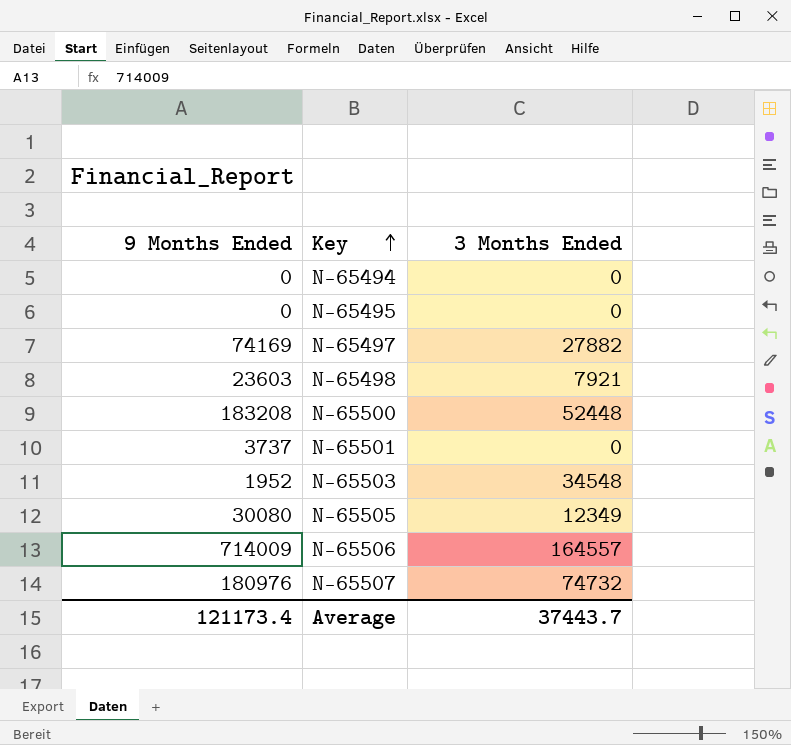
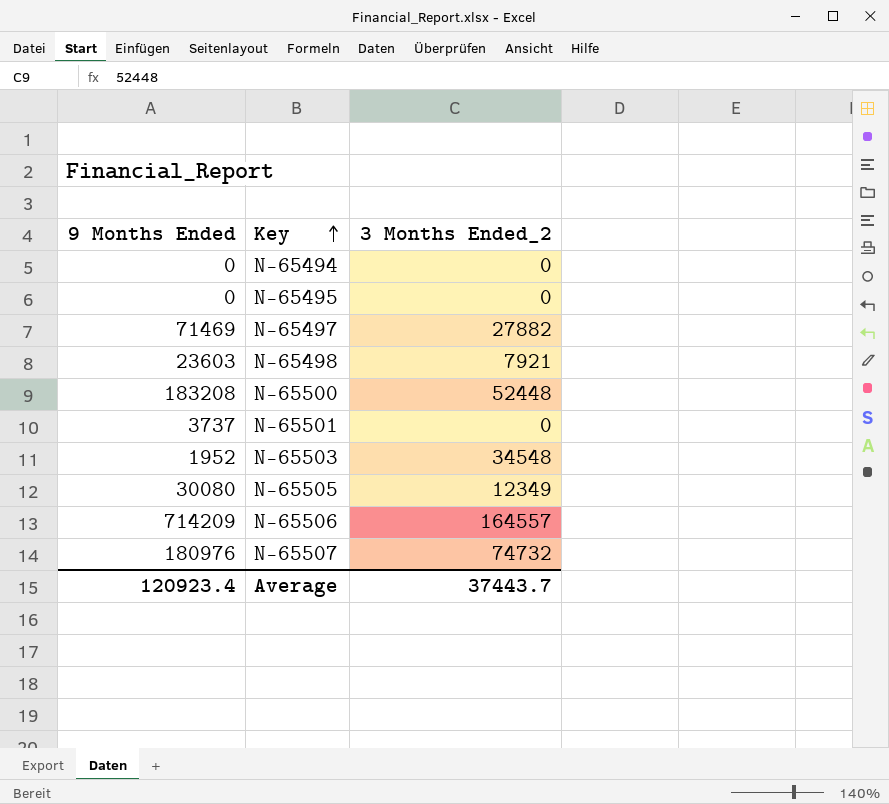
column name: 3 Months Ended -> 3 Months Ended_2
N-65497 | 9 Months Ended: 74169 -> 71469
N-65506 | 9 Months Ended: 714009 -> 714209
Average | 9 Months Ended: 121173.4 -> 120923.4

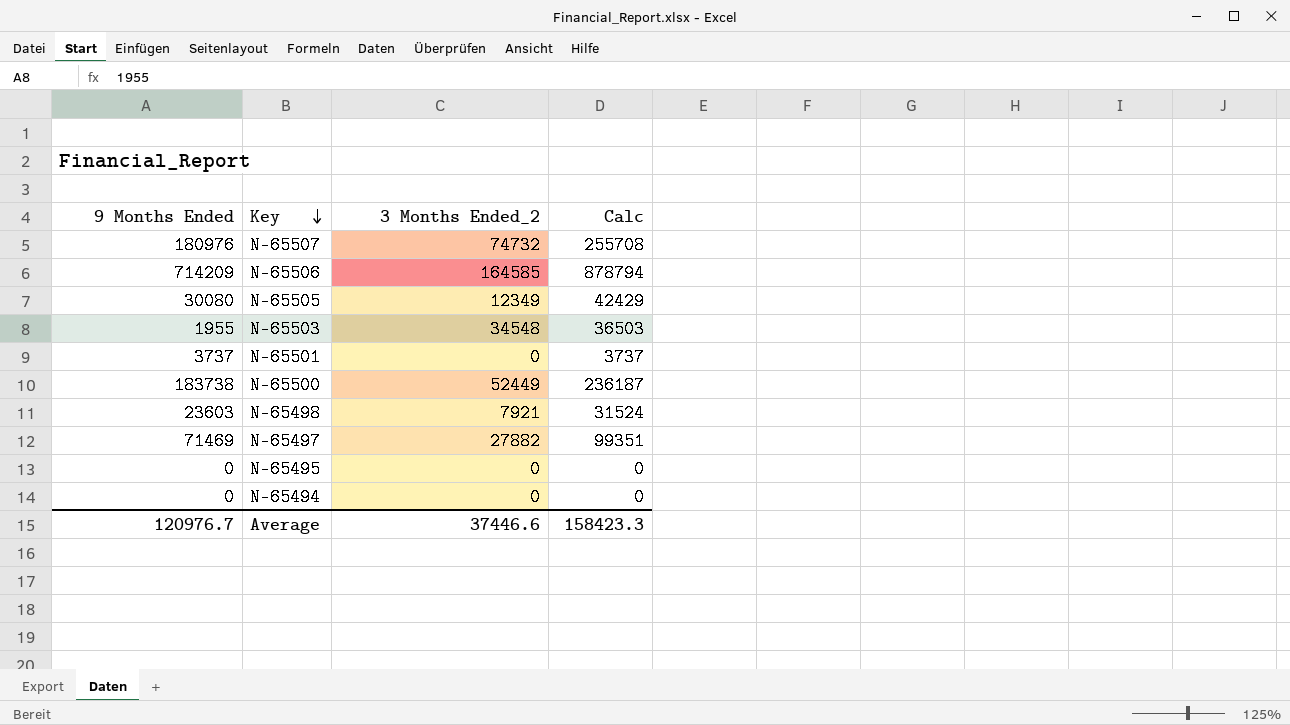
row order: Key ascending -> Key descending
column Calc | formula: none -> [9 Months Ended] + [3 Months Ended_2]
N-65506 | 3 Months Ended_2: 164557 -> 164585
N-65503 | 9 Months Ended: 1952 -> 1955
N-65500 | 9 Months Ended: 183208 -> 183738
N-65500 | 3 Months Ended_2: 52448 -> 52449
Average | 9 Months Ended: 120923.4 -> 120976.7
Average | 3 Months Ended_2: 37443.7 -> 37446.6

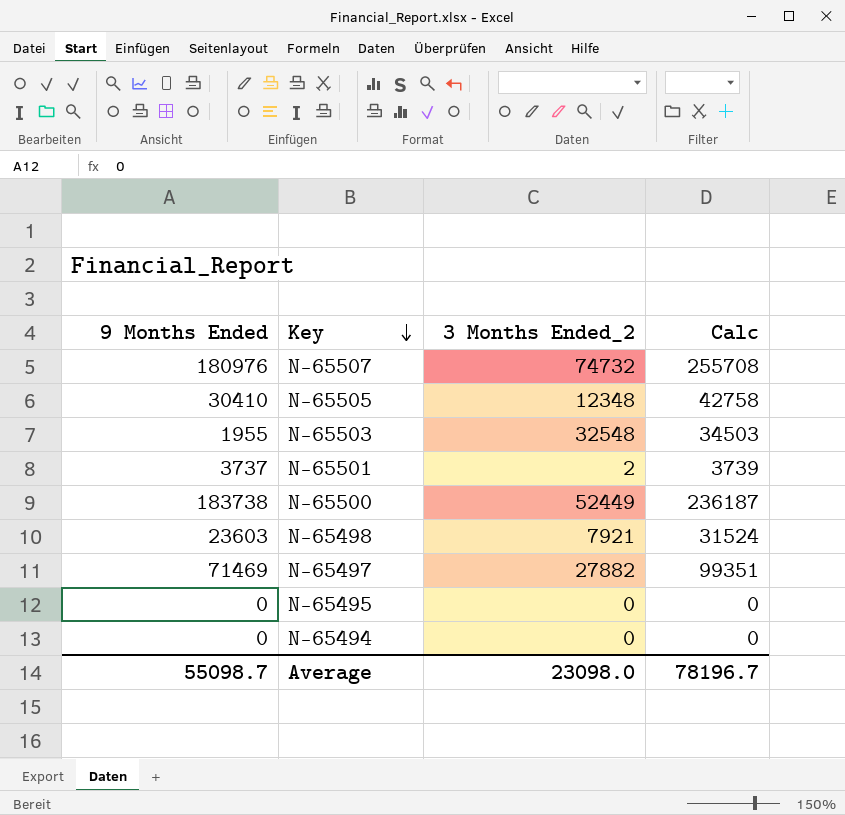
row N-65506: 714209 | 164585 | 878794 -> none
N-65505 | 9 Months Ended: 30080 -> 30410
N-65505 | 3 Months Ended_2: 12349 -> 12348
N-65505 | Calc: 42429 -> 42758
N-65503 | 3 Months Ended_2: 34548 -> 32548
N-65503 | Calc: 36503 -> 34503
N-65501 | 3 Months Ended_2: 0 -> 2
N-65501 | Calc: 3737 -> 3739
Average | 9 Months Ended: 120976.7 -> 55098.7
Average | 3 Months Ended_2: 37446.6 -> 23098.0
Average | Calc: 158423.3 -> 78196.7

